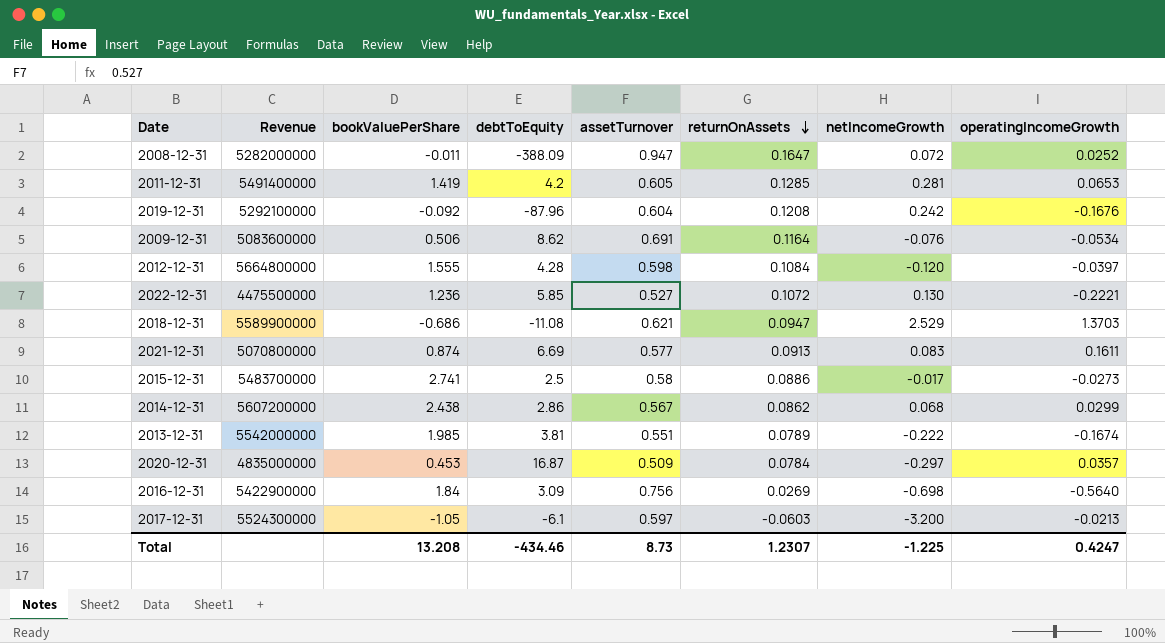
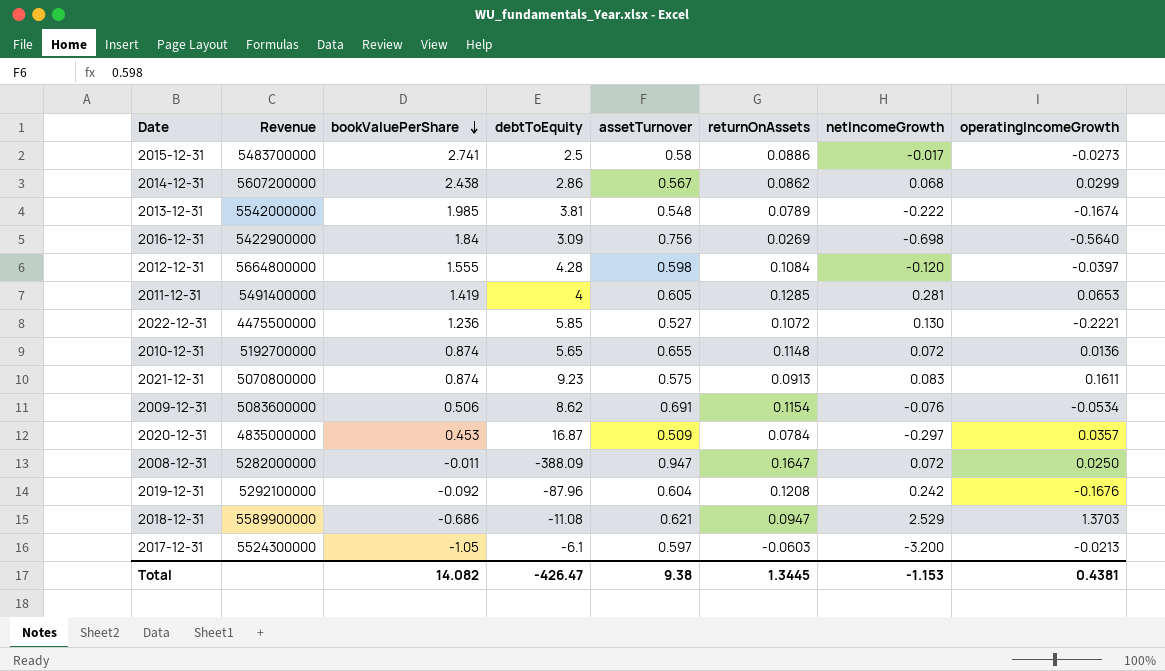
row order: returnOnAssets descending -> bookValuePerShare descending
2013-12-31 | assetTurnover: 0.551 -> 0.548
2011-12-31 | debtToEquity: 4.2 -> 4
row 2010-12-31: none -> 5192700000 | 0.874 | 5.65 | 0.655 | 0.1148 | 0.072 | 0.0136
2021-12-31 | debtToEquity: 6.69 -> 9.23
2021-12-31 | assetTurnover: 0.577 -> 0.575
2009-12-31 | returnOnAssets: 0.1164 -> 0.1154
2008-12-31 | operatingIncomeGrowth: 0.0252 -> 0.0250
Total | bookValuePerShare: 13.208 -> 14.082
Total | debtToEquity: -434.46 -> -426.47
Total | assetTurnover: 8.73 -> 9.38
Total | returnOnAssets: 1.2307 -> 1.3445
Total | netIncomeGrowth: -1.225 -> -1.153
Total | operatingIncomeGrowth: 0.4247 -> 0.4381

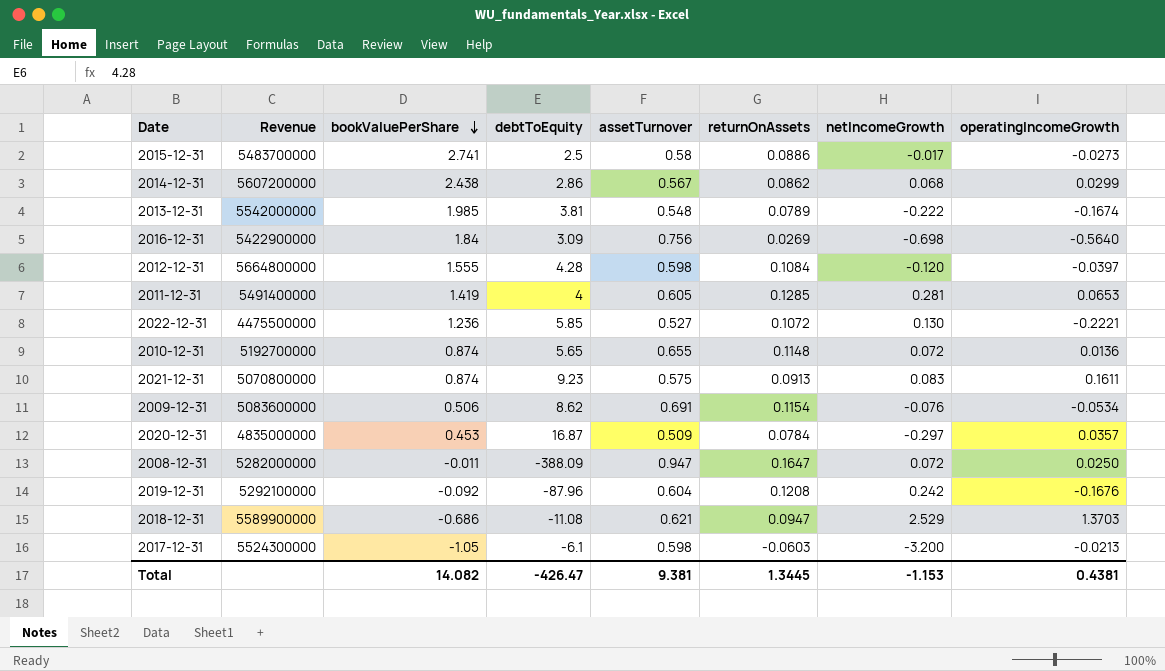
2017-12-31 | assetTurnover: 0.597 -> 0.598
Total | assetTurnover: 9.38 -> 9.381

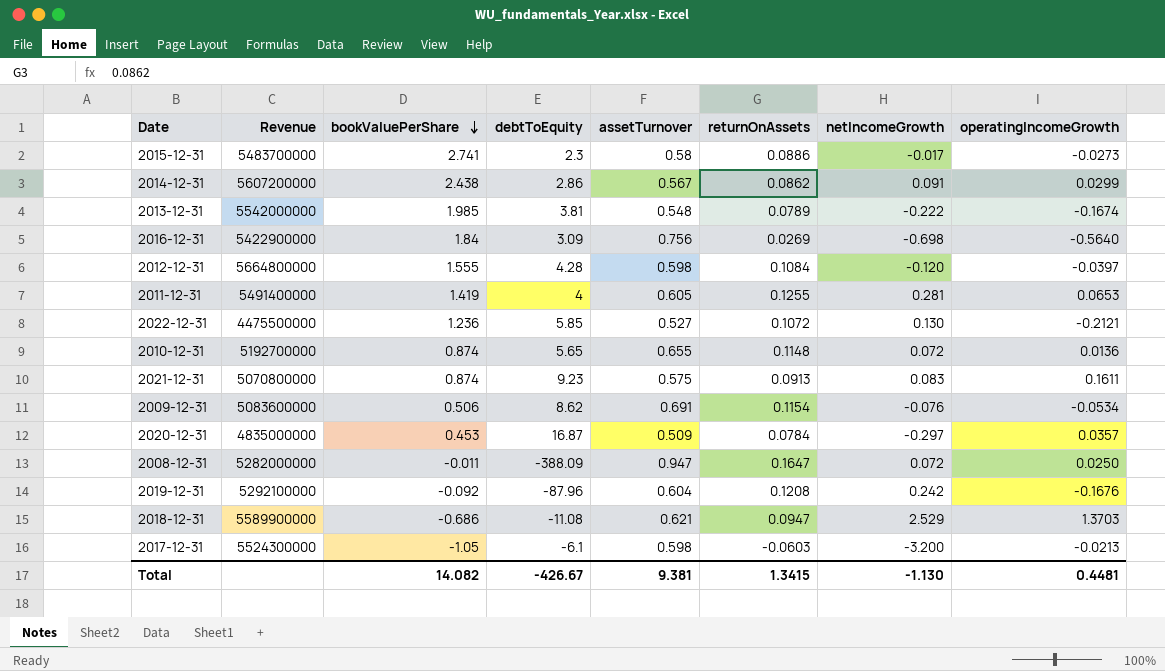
2015-12-31 | debtToEquity: 2.5 -> 2.3
2014-12-31 | netIncomeGrowth: 0.068 -> 0.091
2011-12-31 | returnOnAssets: 0.1285 -> 0.1255
2022-12-31 | operatingIncomeGrowth: -0.2221 -> -0.2121
Total | debtToEquity: -426.47 -> -426.67
Total | returnOnAssets: 1.3445 -> 1.3415
Total | netIncomeGrowth: -1.153 -> -1.130
Total | operatingIncomeGrowth: 0.4381 -> 0.4481

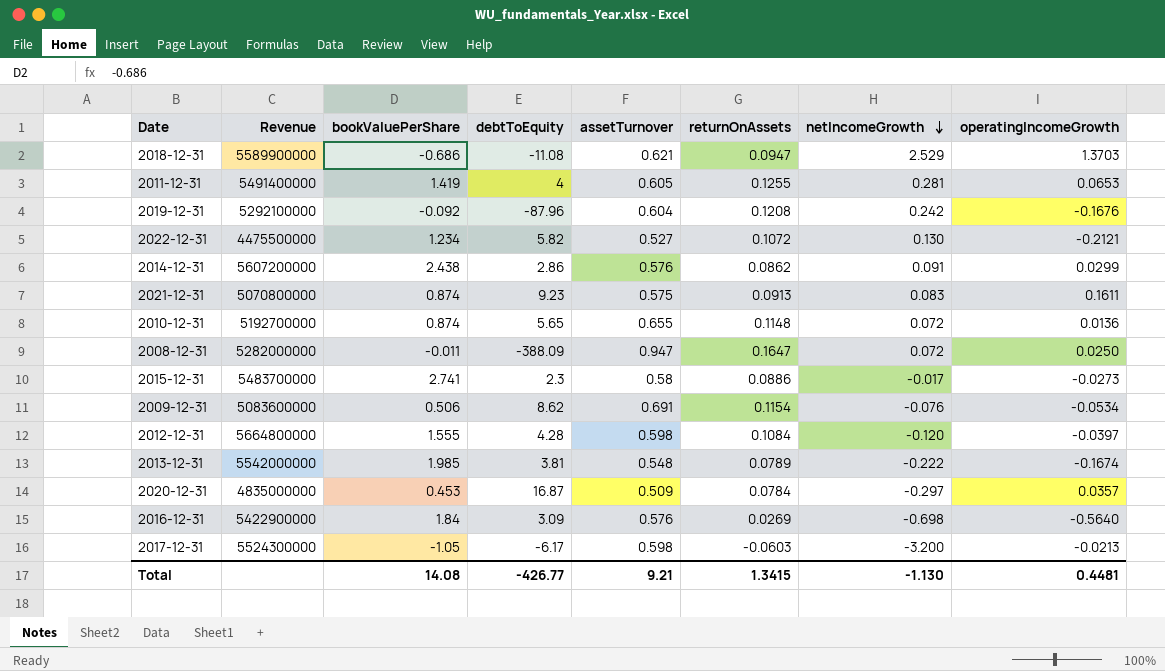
row order: bookValuePerShare descending -> netIncomeGrowth descending
2022-12-31 | bookValuePerShare: 1.236 -> 1.234
2022-12-31 | debtToEquity: 5.85 -> 5.82
2014-12-31 | assetTurnover: 0.567 -> 0.576
2016-12-31 | assetTurnover: 0.756 -> 0.576
2017-12-31 | debtToEquity: -6.1 -> -6.17
Total | bookValuePerShare: 14.082 -> 14.08
Total | debtToEquity: -426.67 -> -426.77
Total | assetTurnover: 9.381 -> 9.21

